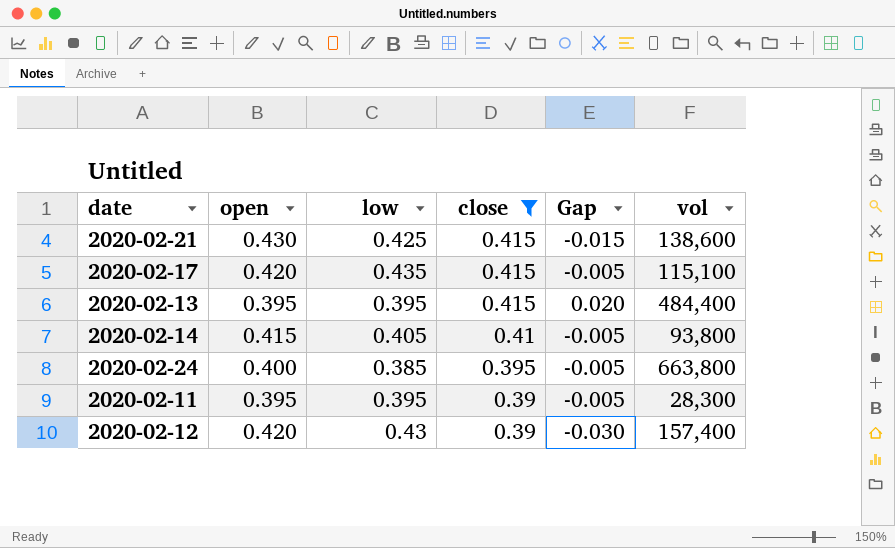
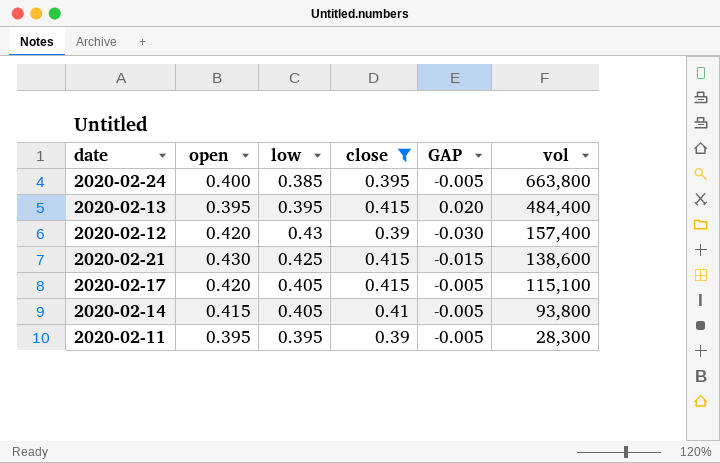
row order: close descending -> vol descending
column name: Gap -> GAP
2020-02-17 | low: 0.435 -> 0.405

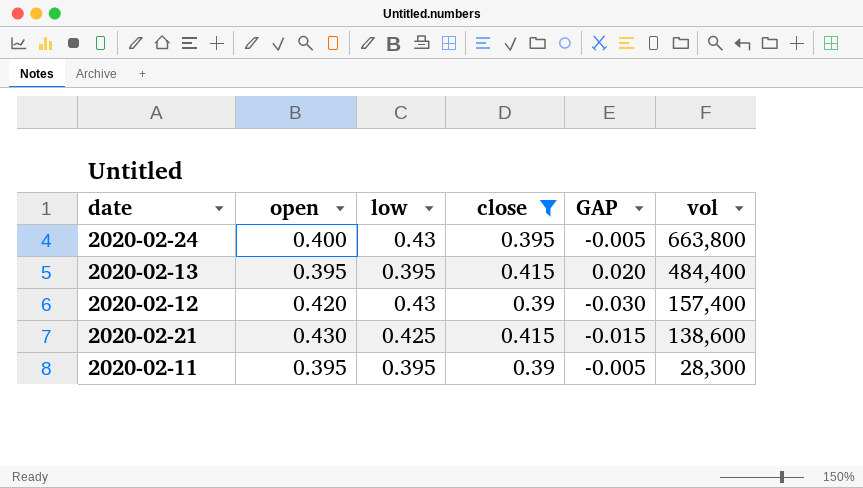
row 2020-02-17: 0.420 | 0.405 | 0.415 | -0.005 | 115,100 -> none
row 2020-02-14: 0.415 | 0.405 | 0.41 | -0.005 | 93,800 -> none
2020-02-24 | low: 0.385 -> 0.43

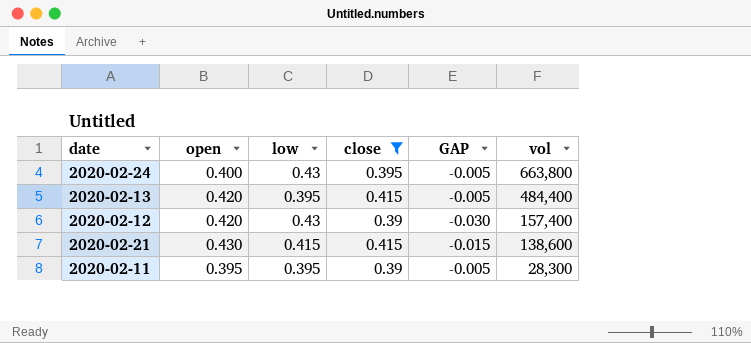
2020-02-13 | open: 0.395 -> 0.420
2020-02-13 | GAP: 0.020 -> -0.005
2020-02-21 | low: 0.425 -> 0.415

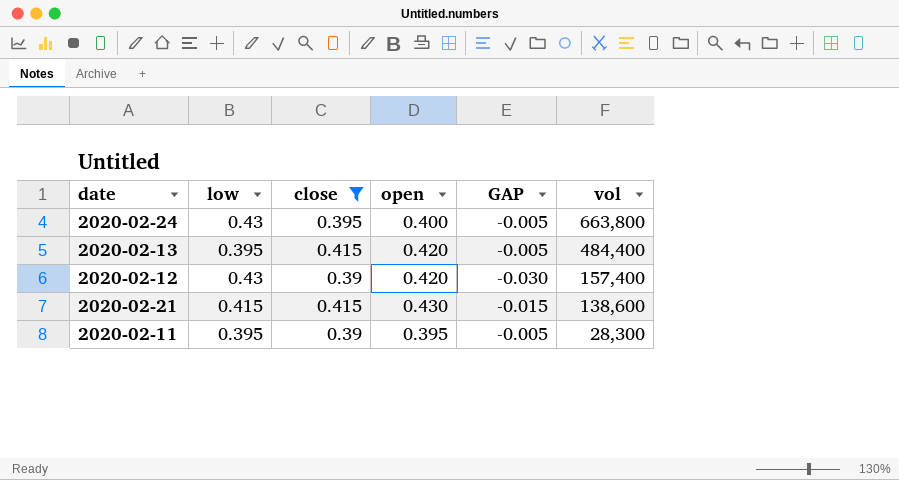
column open | position: 2 -> 4

